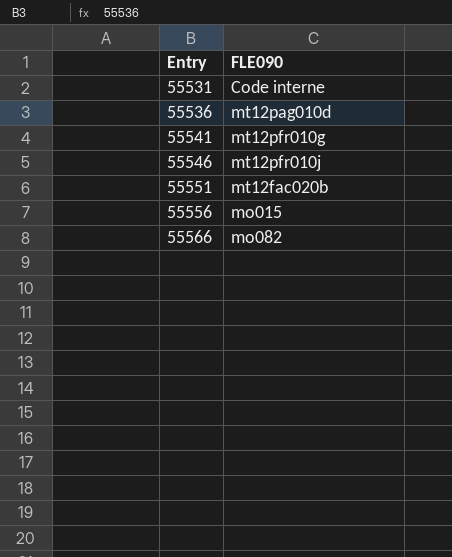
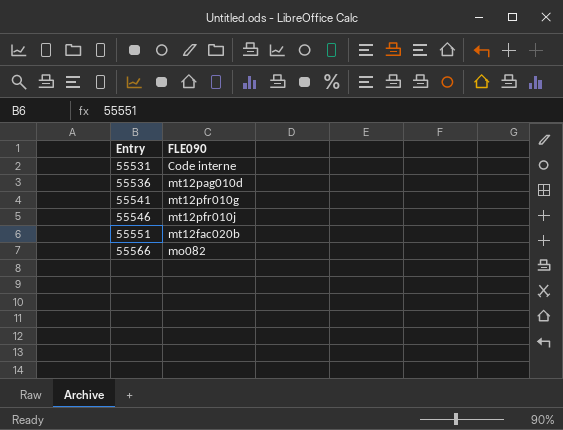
row 55556: mo015 -> none

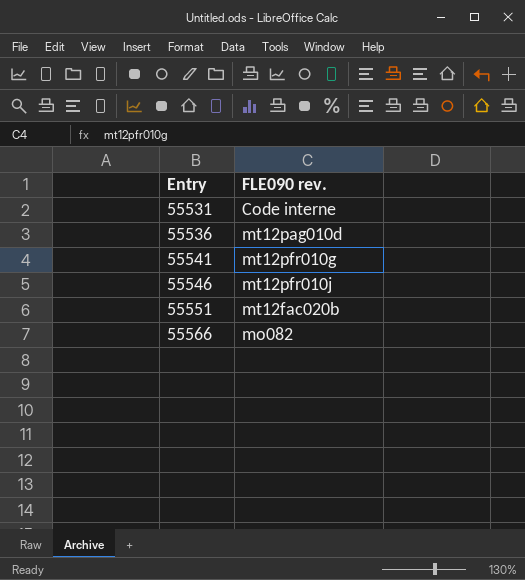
column name: FLE090 -> FLE090 rev.

